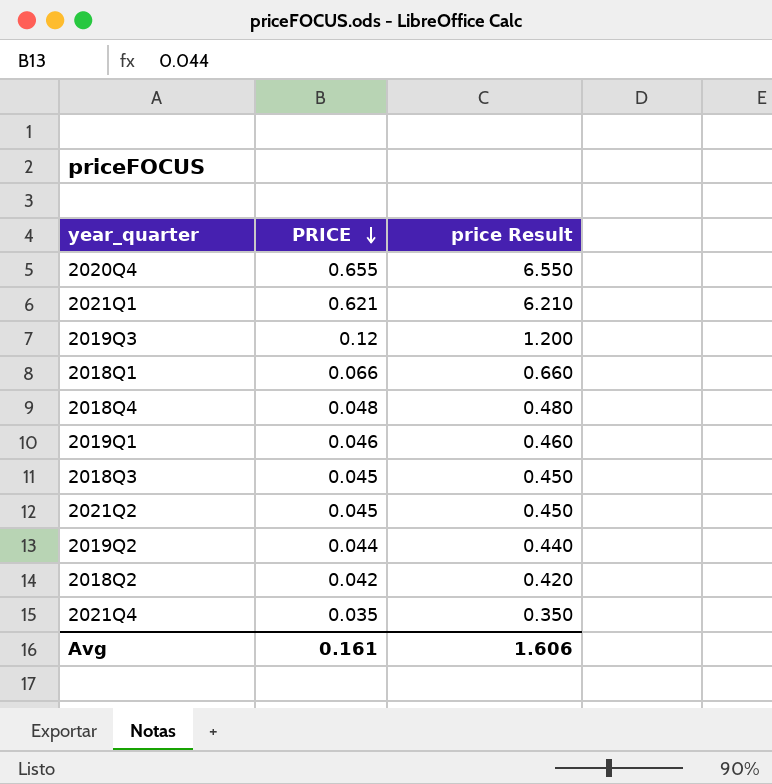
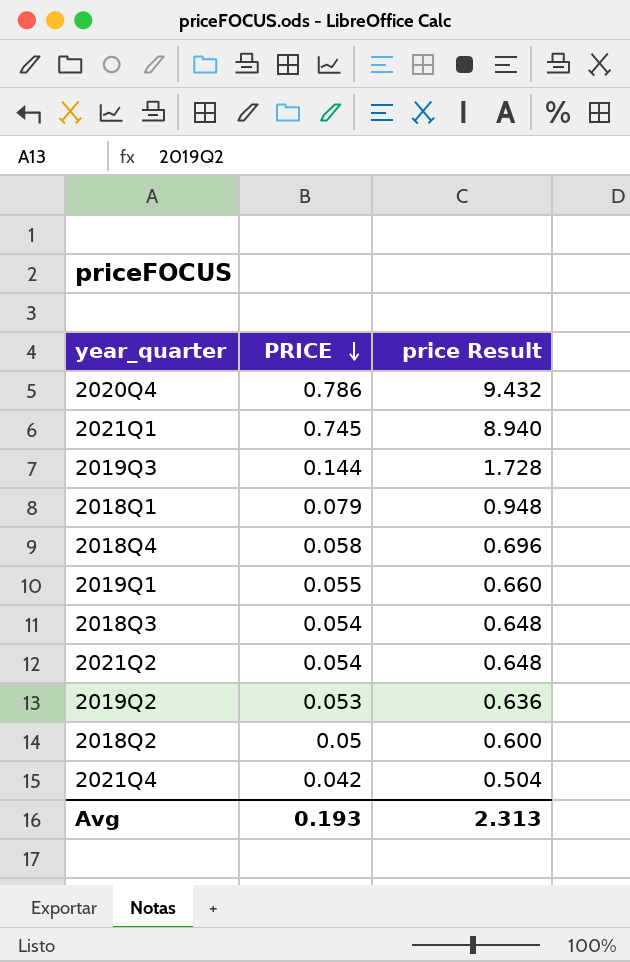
column price Result | formula: [PRICE] * 10 -> [PRICE] * 12
2020Q4 | PRICE: 0.655 -> 0.786
2021Q1 | PRICE: 0.621 -> 0.745
2019Q3 | PRICE: 0.12 -> 0.144
2018Q1 | PRICE: 0.066 -> 0.079
2018Q4 | PRICE: 0.048 -> 0.058
2019Q1 | PRICE: 0.046 -> 0.055
2018Q3 | PRICE: 0.045 -> 0.054
2021Q2 | PRICE: 0.045 -> 0.054
2019Q2 | PRICE: 0.044 -> 0.053
2018Q2 | PRICE: 0.042 -> 0.05
2021Q4 | PRICE: 0.035 -> 0.042
Avg | PRICE: 0.161 -> 0.193
Avg | price Result: 1.606 -> 2.313

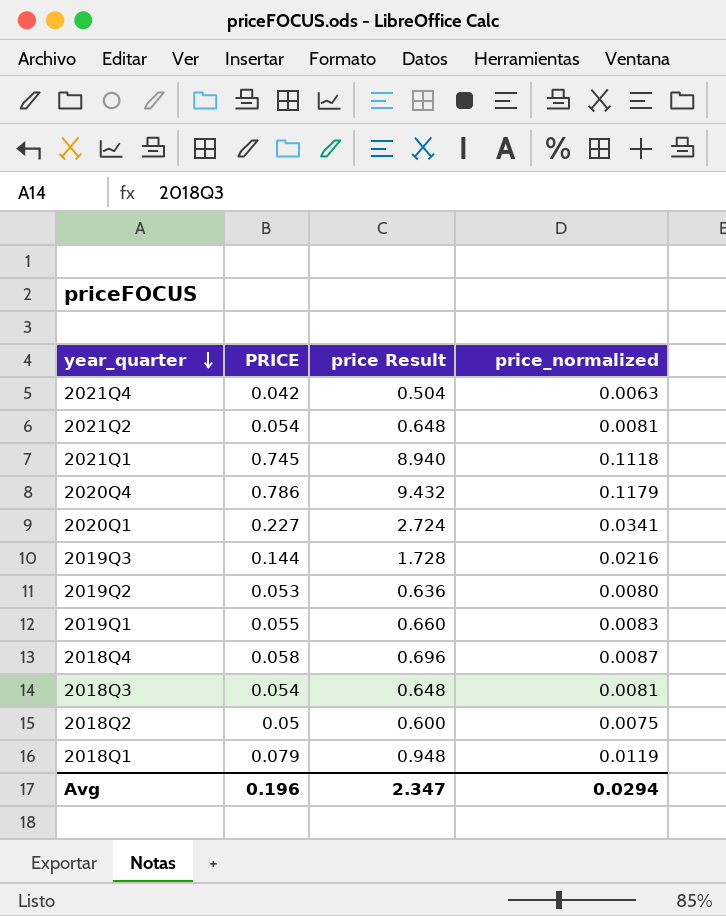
row order: PRICE descending -> year_quarter descending
column price_normalized | formula: none -> [PRICE] * 0.15
row 2020Q1: none -> 0.227 | 2.724 | 0.0341
Avg | PRICE: 0.193 -> 0.196
Avg | price Result: 2.313 -> 2.347

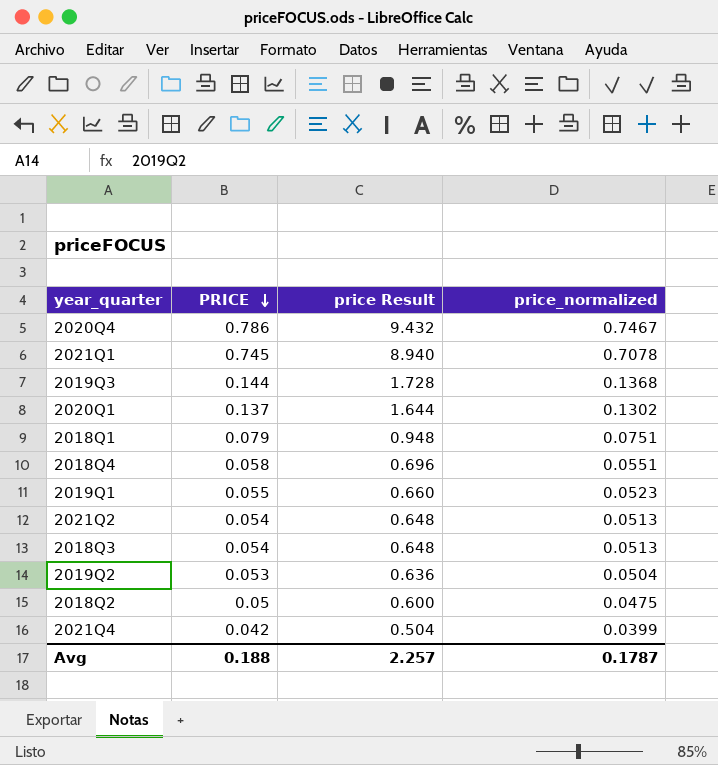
row order: year_quarter descending -> PRICE descending
column price_normalized | formula: [PRICE] * 0.15 -> [PRICE] * 0.95
2020Q1 | PRICE: 0.227 -> 0.137
2020Q1 | price Result: 2.724 -> 1.644
Avg | PRICE: 0.196 -> 0.188
Avg | price Result: 2.347 -> 2.257
Avg | price_normalized: 0.0294 -> 0.1787

